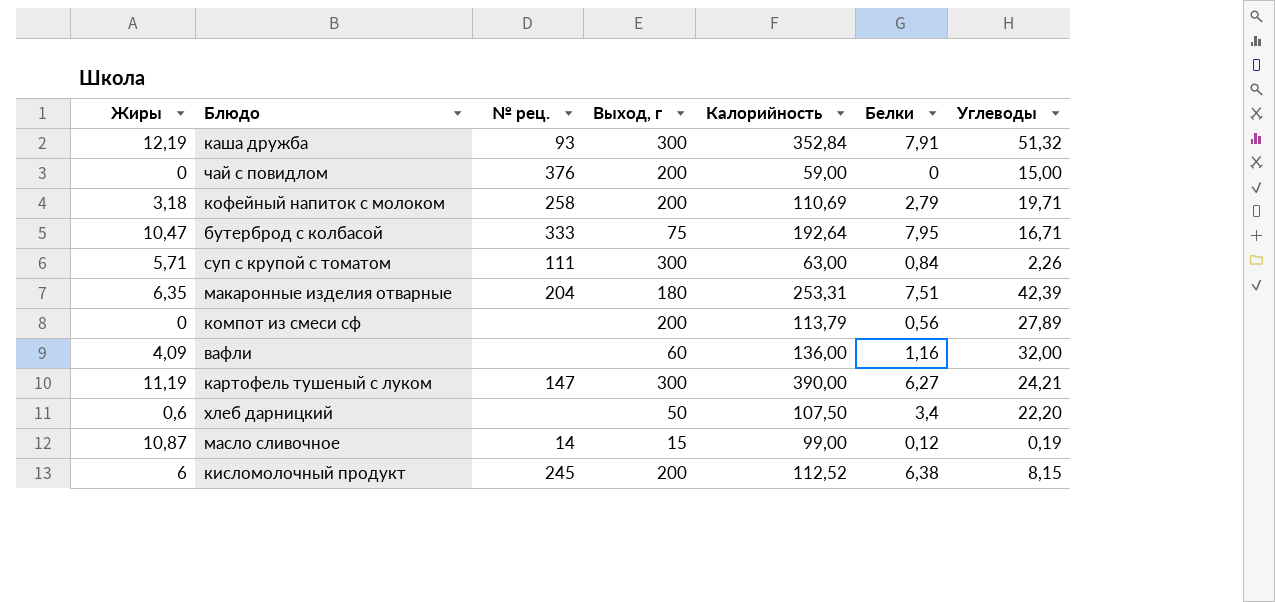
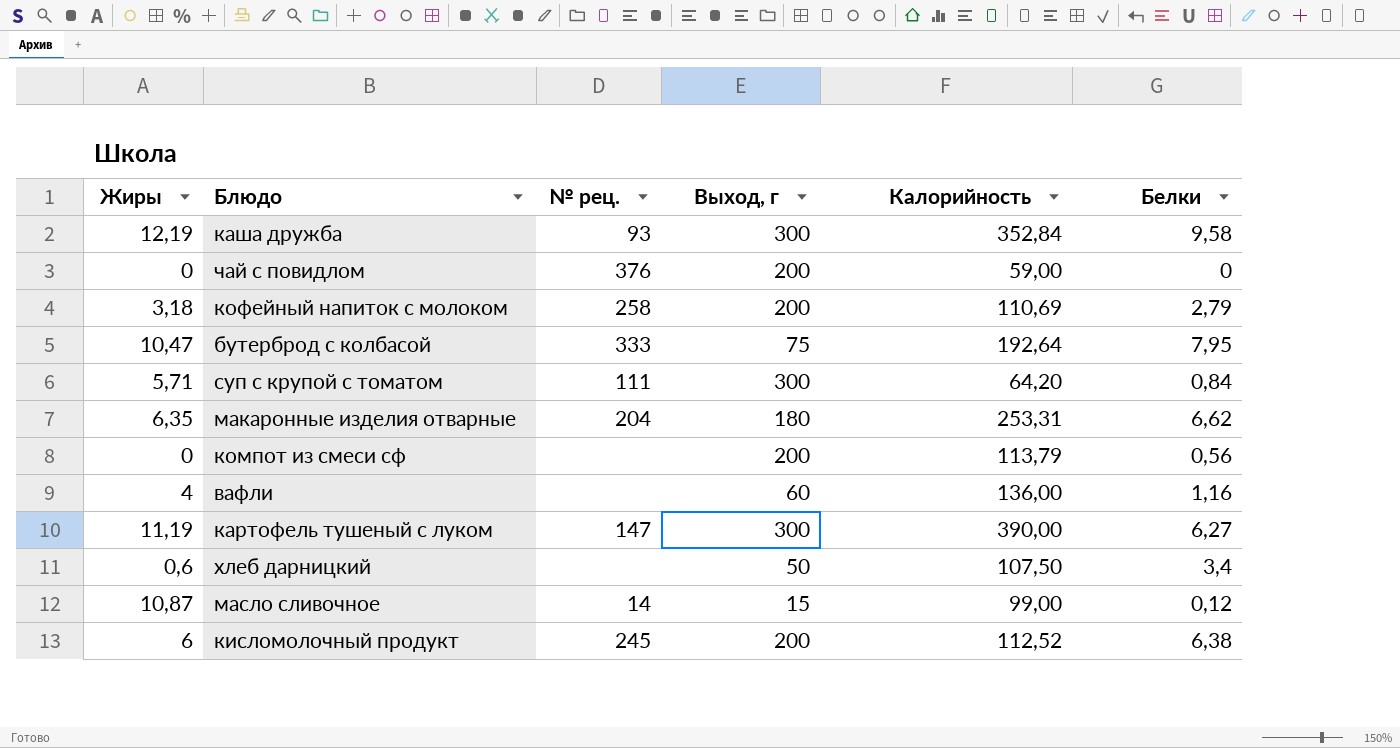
column Углеводы | position: 7 -> none
каша дружба | Белки: 7,91 -> 9,58
суп с крупой с томатом | Калорийность: 63,00 -> 64,20
макаронные изделия отварные | Белки: 7,51 -> 6,62
вафли | Жиры: 4,09 -> 4

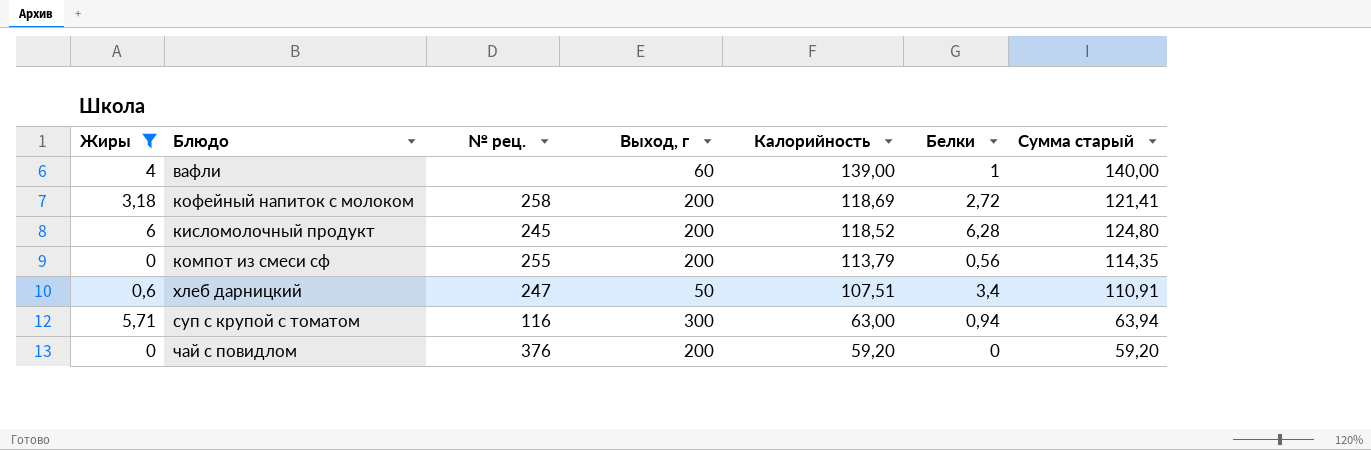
filter: none -> Жиры <= 6
row order: none -> Калорийность descending
column Сумма старый | formula: none -> [Калорийность] + [Белки]
вафли | Калорийность: 136,00 -> 139,00
вафли | Белки: 1,16 -> 1
кофейный напиток с молоком | Калорийность: 110,69 -> 118,69
кофейный напиток с молоком | Белки: 2,79 -> 2,72
кисломолочный продукт | Калорийность: 112,52 -> 118,52
кисломолочный продукт | Белки: 6,38 -> 6,28
компот из смеси сф | № рец.: none -> 255
хлеб дарницкий | № рец.: none -> 247
хлеб дарницкий | Калорийность: 107,50 -> 107,51
суп с крупой с томатом | № рец.: 111 -> 116
суп с крупой с томатом | Калорийность: 64,20 -> 63,00
суп с крупой с томатом | Белки: 0,84 -> 0,94
чай с повидлом | Калорийность: 59,00 -> 59,20

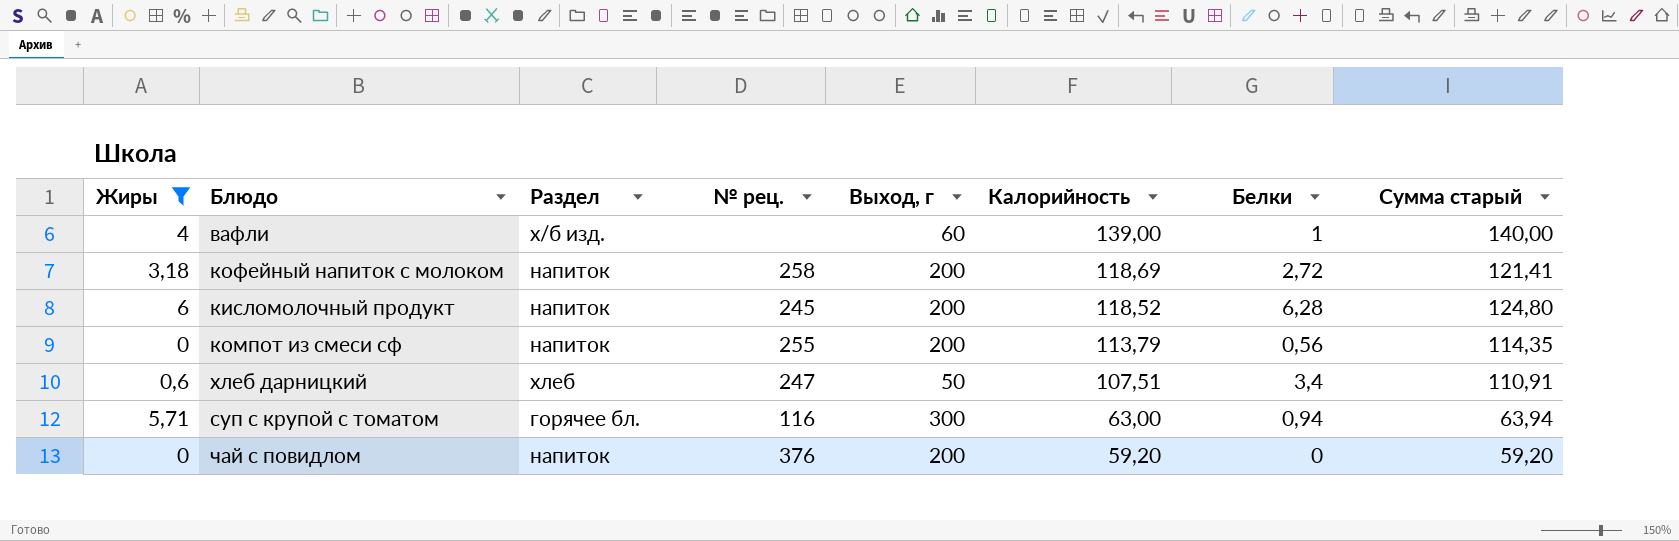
column Раздел | position: none -> 3

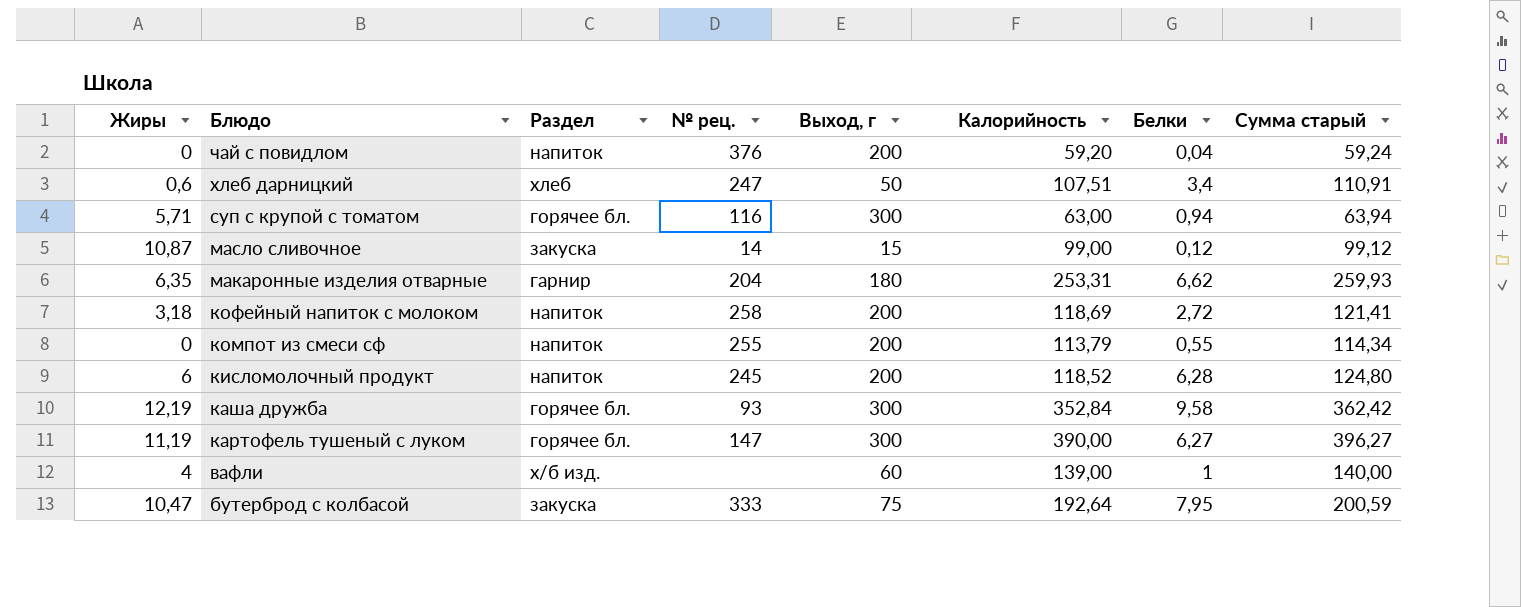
filter: Жиры <= 6 -> none
row order: Калорийность descending -> Блюдо descending
чай с повидлом | Белки: 0 -> 0,04
чай с повидлом | Сумма старый: 59,20 -> 59,24
компот из смеси сф | Белки: 0,56 -> 0,55
компот из смеси сф | Сумма старый: 114,35 -> 114,34

